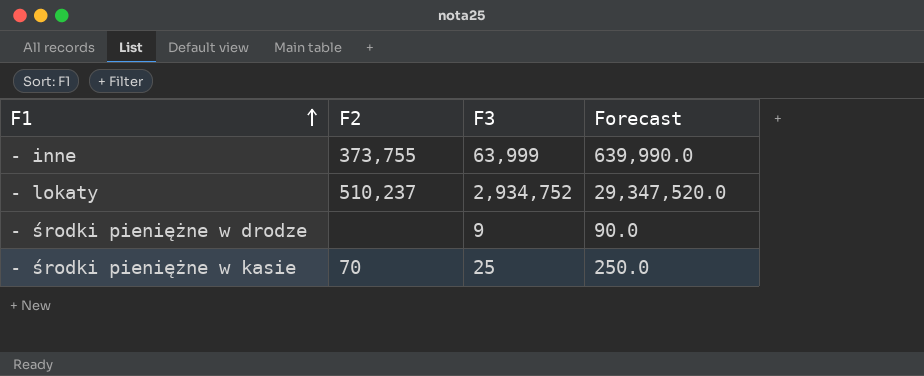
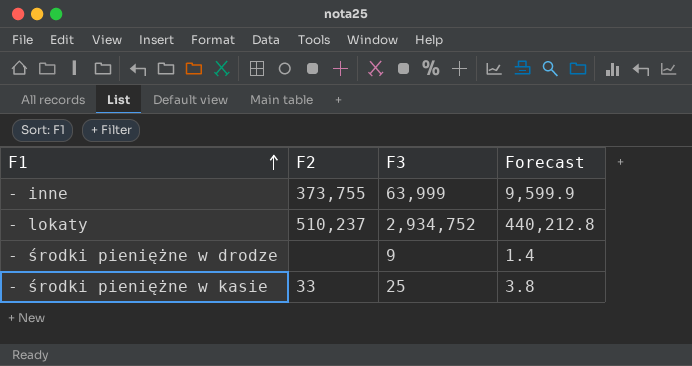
column Forecast | formula: [F3] * 10 -> [F3] * 0.15
- środki pieniężne w kasie | F2: 70 -> 33

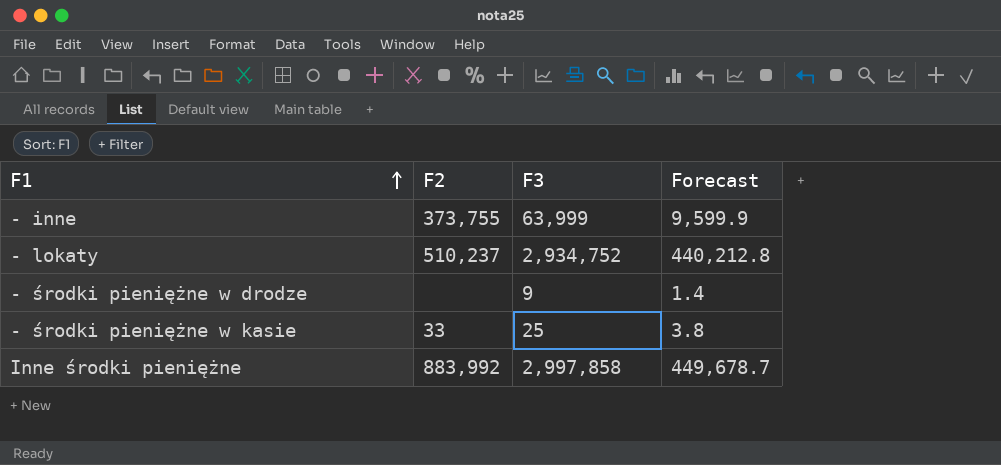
row Inne środki pieniężne: none -> 883,992 | 2,997,858 | 449,678.7

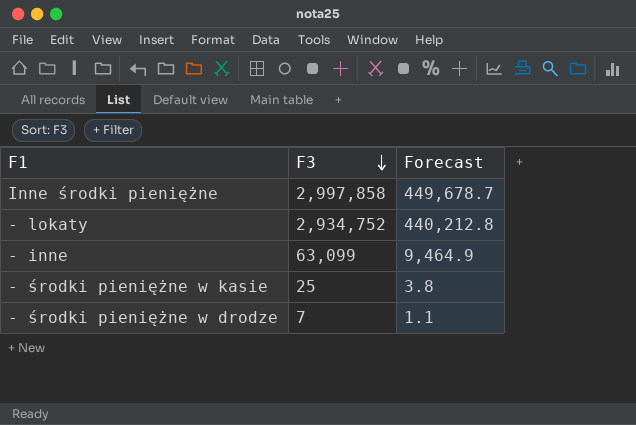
row order: F1 ascending -> F3 descending
column F2 | position: 2 -> none
- inne | F3: 63,999 -> 63,099
- inne | Forecast: 9,599.9 -> 9,464.9
- środki pieniężne w drodze | F3: 9 -> 7
- środki pieniężne w drodze | Forecast: 1.4 -> 1.1

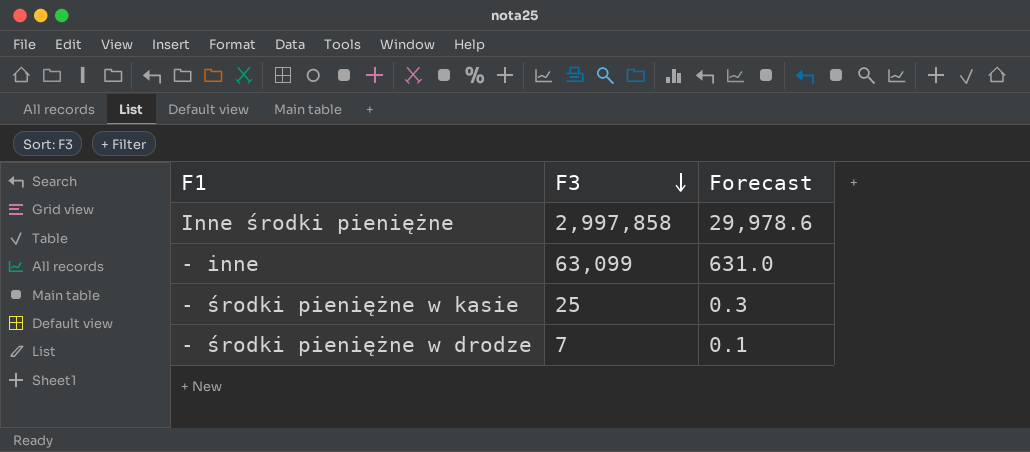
column Forecast | formula: [F3] * 0.15 -> [F3] * 0.01
row - lokaty: 2,934,752 | 440,212.8 -> none

